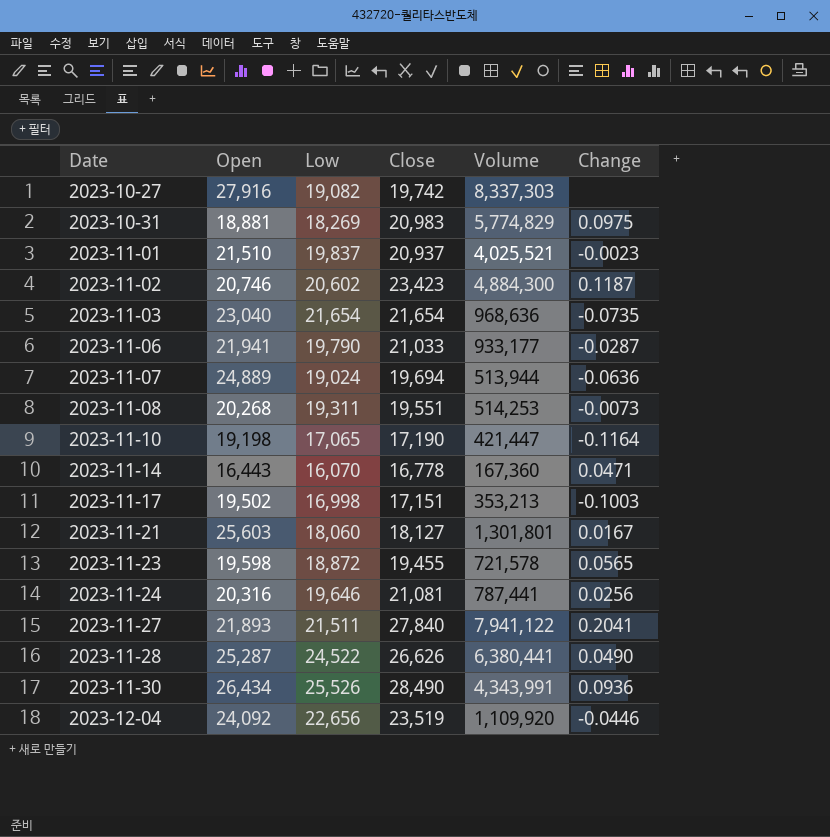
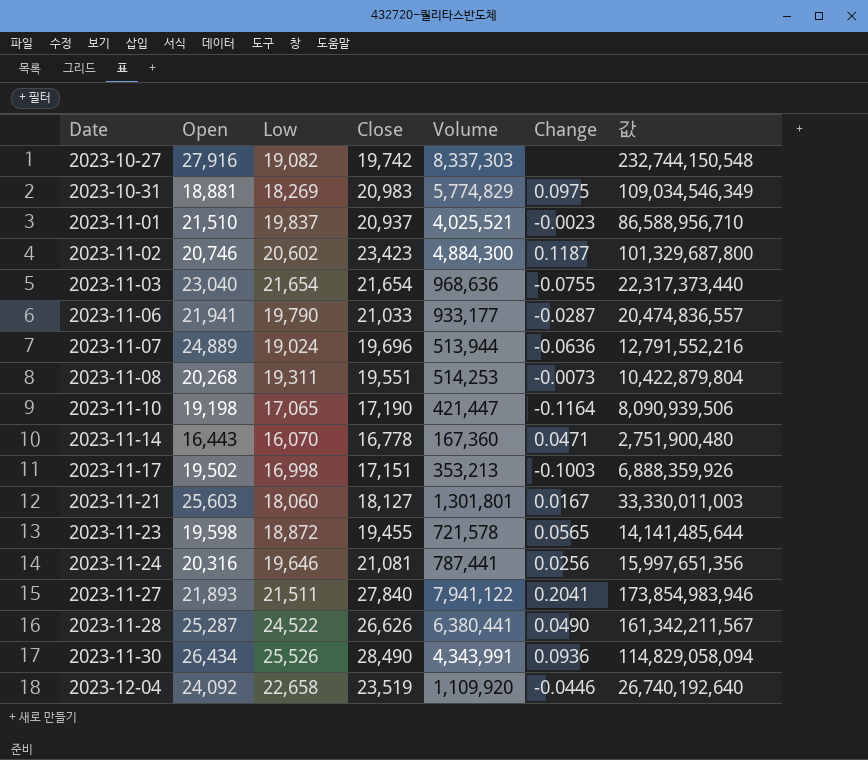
column 값 | formula: none -> [Open] * [Volume]
2023-11-03 | Change: -0.0735 -> -0.0755
2023-11-07 | Close: 19,694 -> 19,696
2023-12-04 | Low: 22,656 -> 22,658

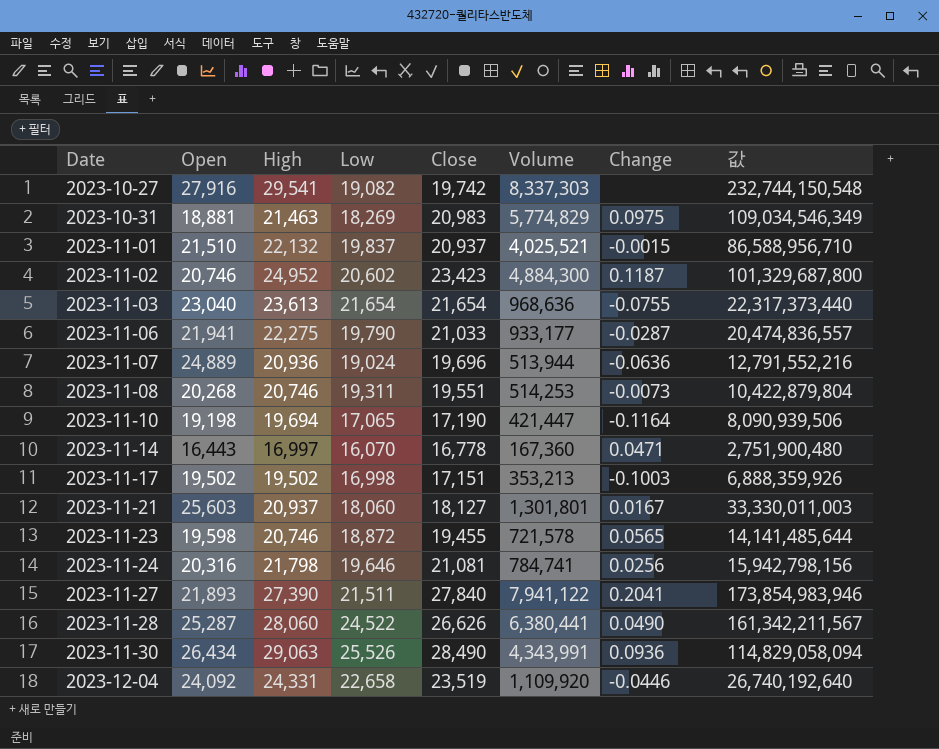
column High | position: none -> 3
2023-11-01 | Change: -0.0023 -> -0.0015
2023-11-24 | Volume: 787,441 -> 784,741
2023-11-24 | 값: 15,997,651,356 -> 15,942,798,156

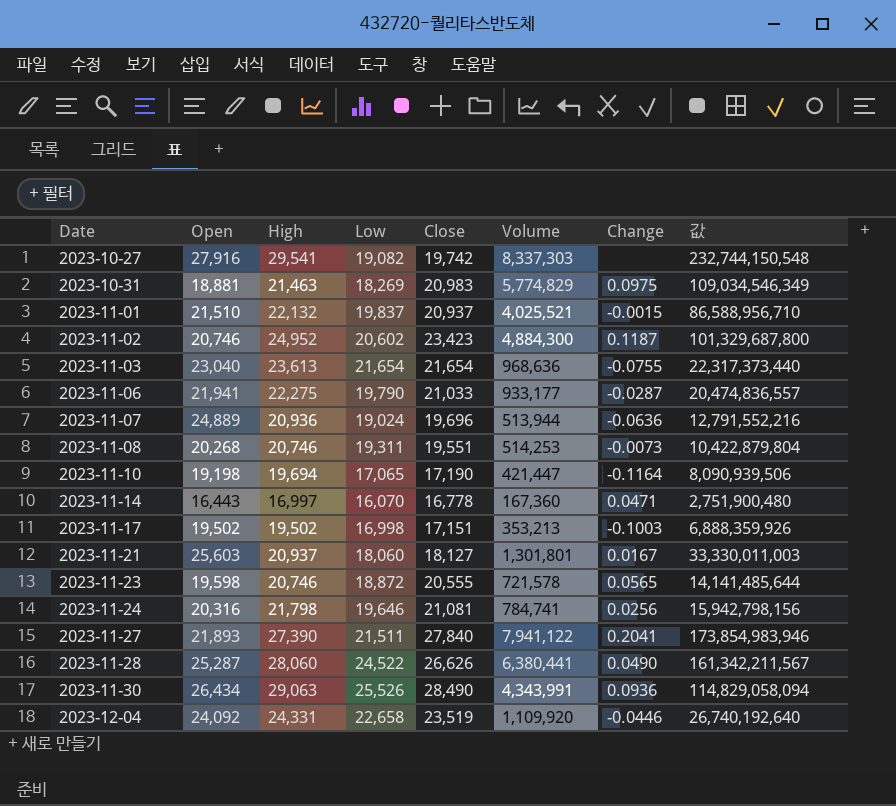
2023-11-23 | Close: 19,455 -> 20,555

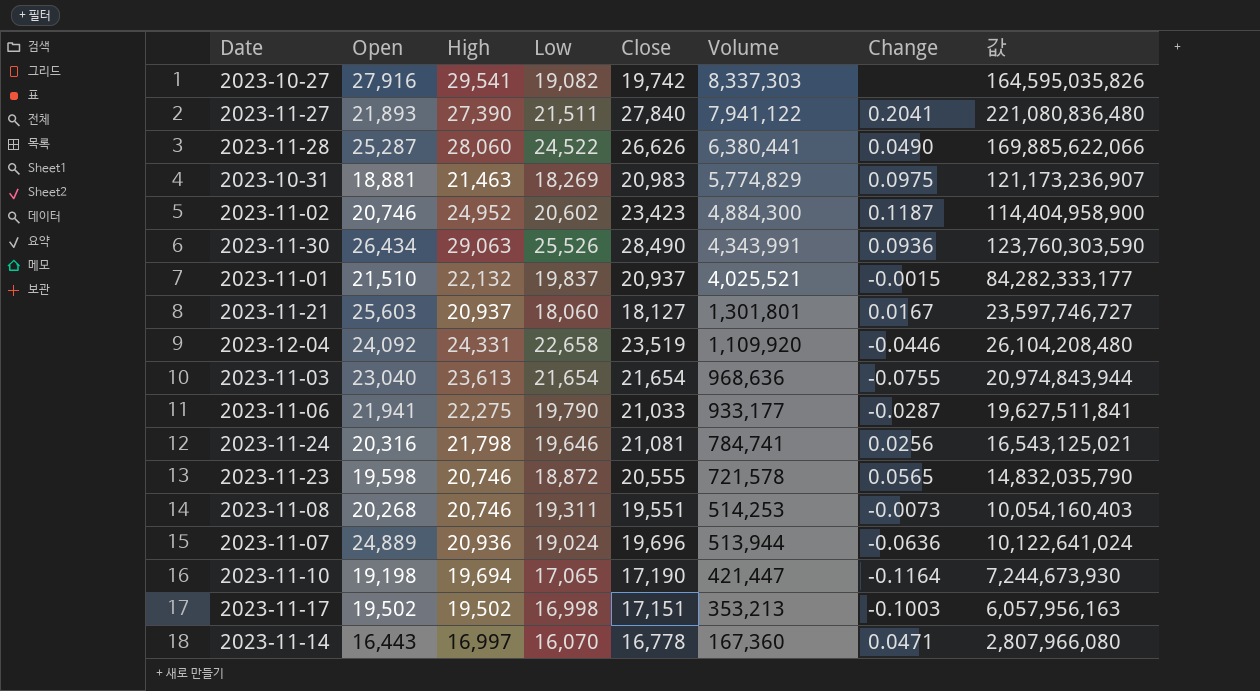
row order: Date ascending -> Volume descending
column 값 | formula: [Open] * [Volume] -> [Close] * [Volume]

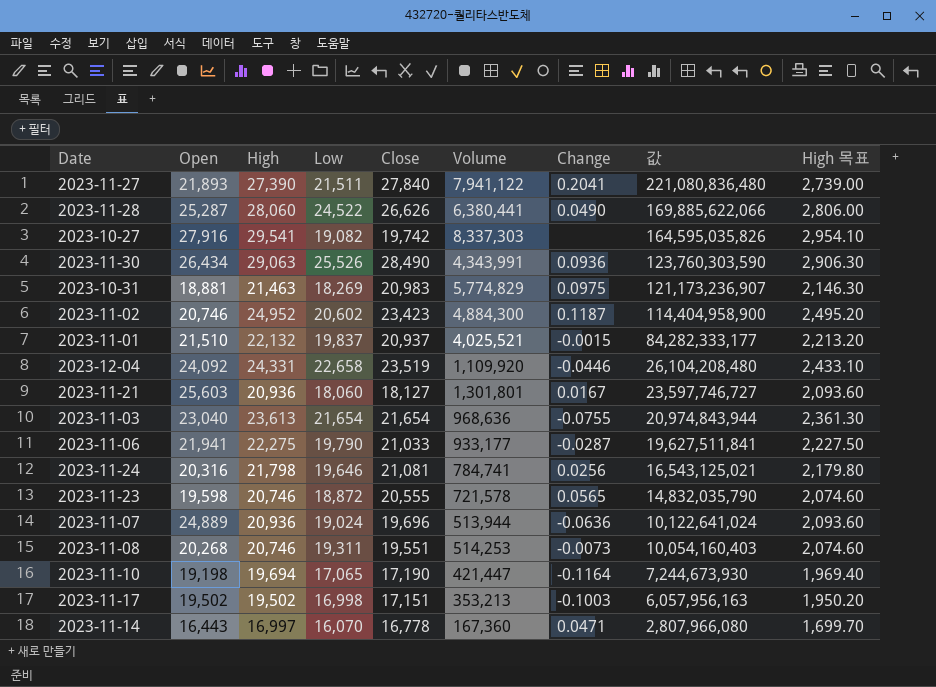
row order: Volume descending -> 값 descending
column High 목표 | formula: none -> [High] * 0.1
2023-11-21 | High: 20,937 -> 20,936

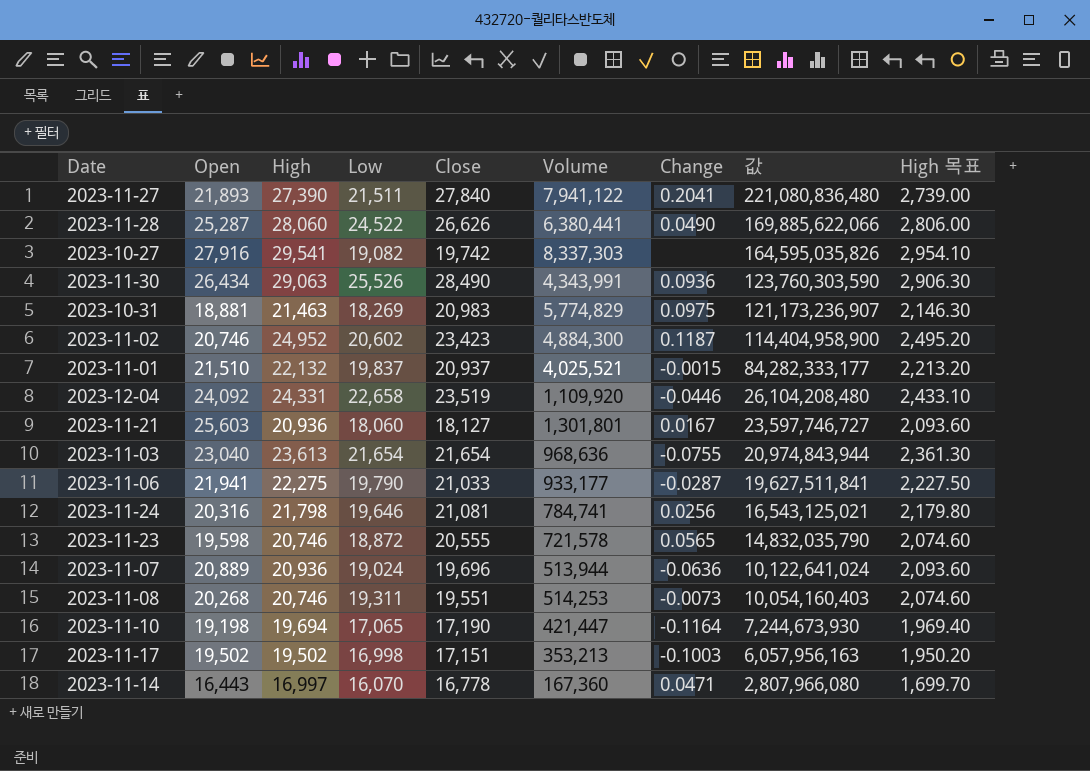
2023-11-07 | Open: 24,889 -> 20,889

